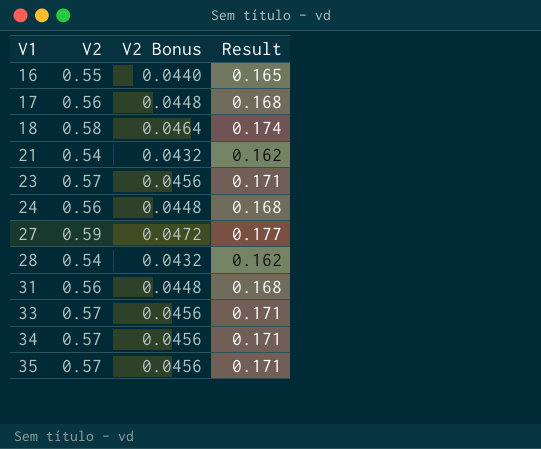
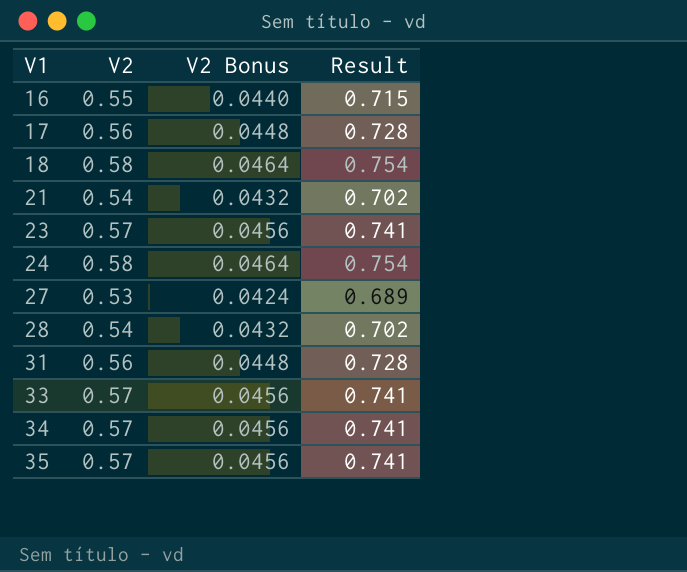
column Result | formula: [V2] * 0.3 -> [V2] * 1.3
24 | V2: 0.56 -> 0.58
24 | V2 Bonus: 0.0448 -> 0.0464
27 | V2: 0.59 -> 0.53
27 | V2 Bonus: 0.0472 -> 0.0424

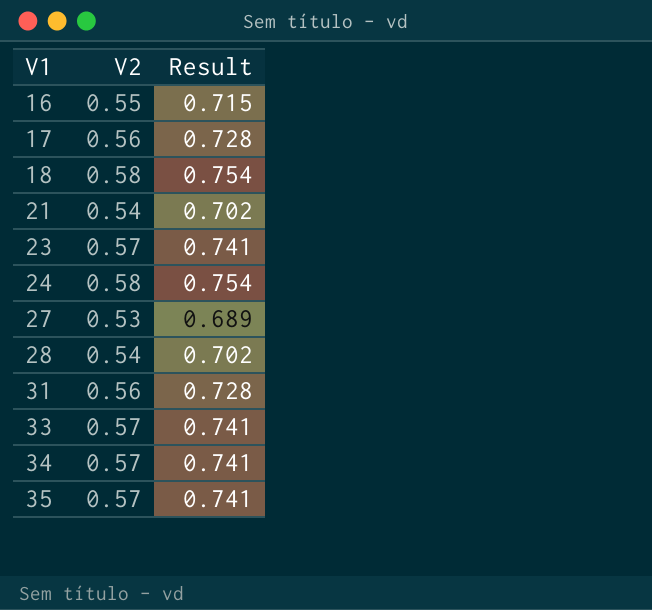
column V2 Bonus | formula: [V2] * 0.08 -> none

